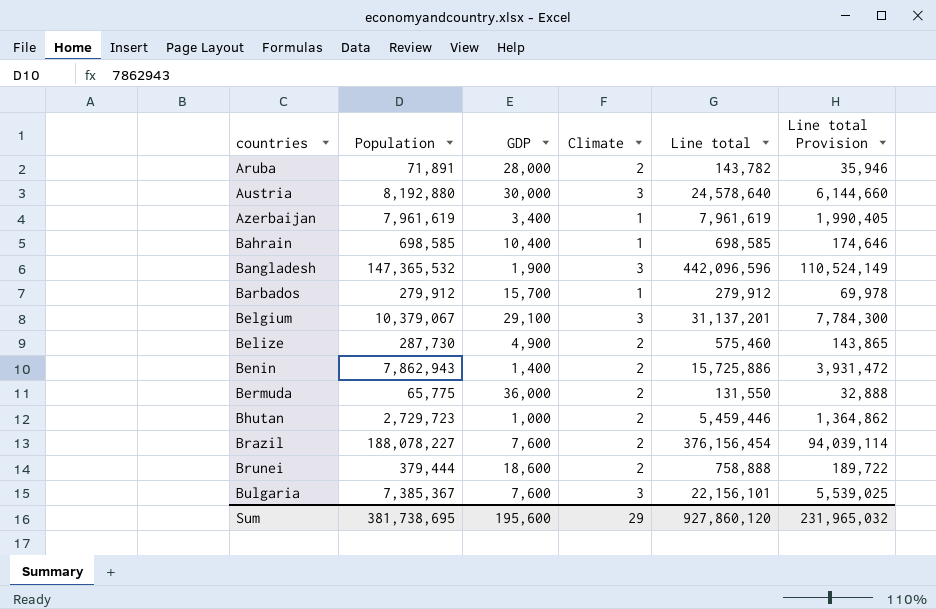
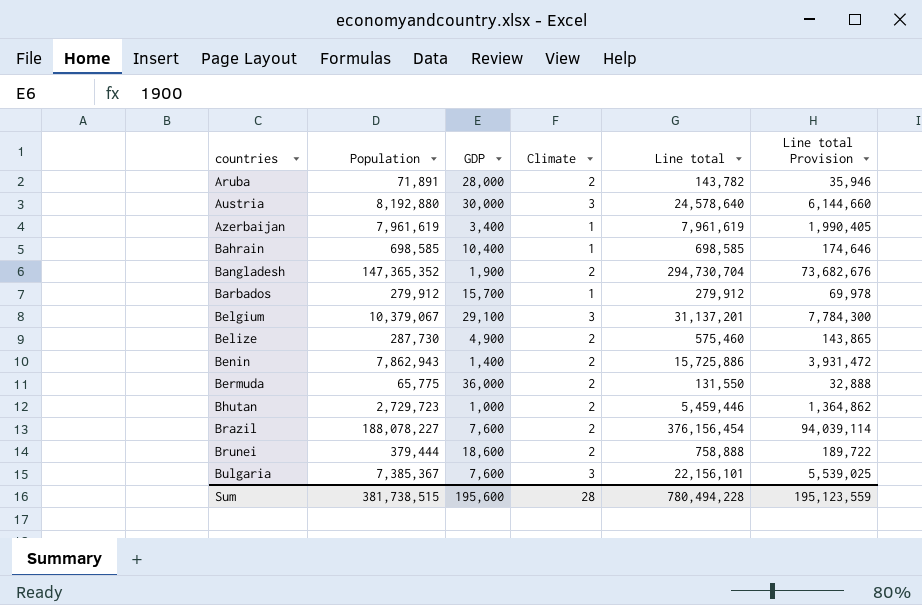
Bangladesh | Population: 147,365,532 -> 147,365,352
Bangladesh | Climate: 3 -> 2
Bangladesh | Line total: 442,096,596 -> 294,730,704
Bangladesh | Line total Provision: 110,524,149 -> 73,682,676
Sum | Population: 381,738,695 -> 381,738,515
Sum | Climate: 29 -> 28
Sum | Line total: 927,860,120 -> 780,494,228
Sum | Line total Provision: 231,965,032 -> 195,123,559

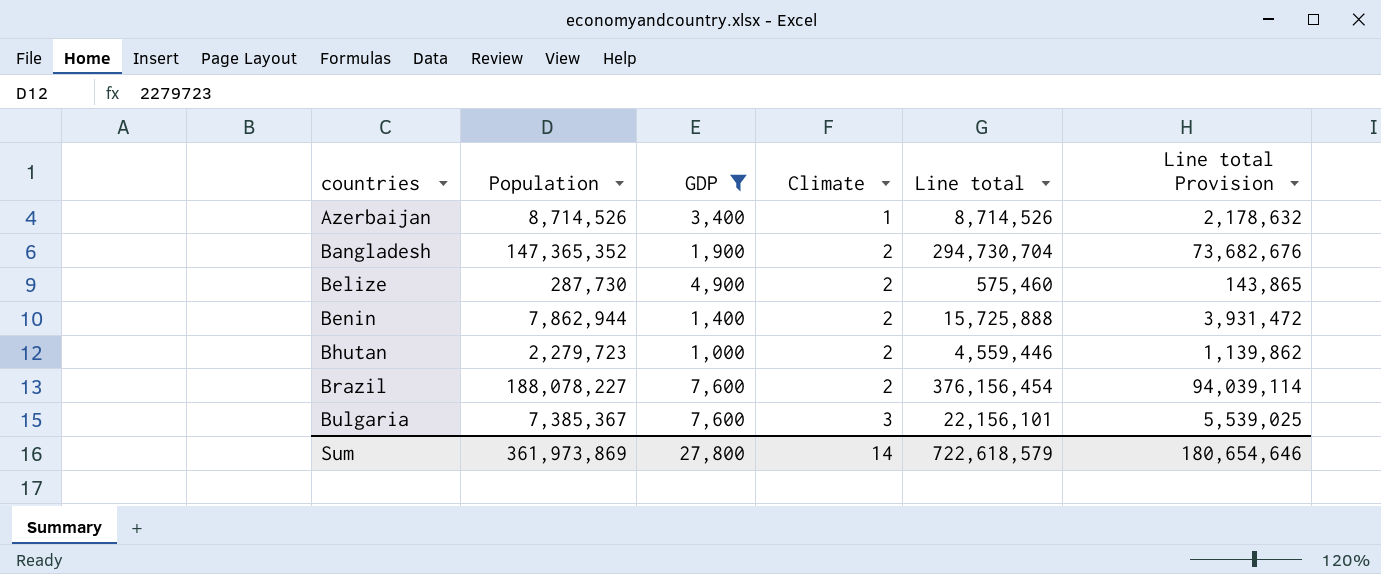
filter: none -> GDP <= 7,600
Azerbaijan | Population: 7,961,619 -> 8,714,526
Azerbaijan | Line total: 7,961,619 -> 8,714,526
Azerbaijan | Line total Provision: 1,990,405 -> 2,178,632
Benin | Population: 7,862,943 -> 7,862,944
Benin | Line total: 15,725,886 -> 15,725,888
Bhutan | Population: 2,729,723 -> 2,279,723
Bhutan | Line total: 5,459,446 -> 4,559,446
Bhutan | Line total Provision: 1,364,862 -> 1,139,862
Sum | Population: 381,738,515 -> 361,973,869
Sum | GDP: 195,600 -> 27,800
Sum | Climate: 28 -> 14
Sum | Line total: 780,494,228 -> 722,618,579
Sum | Line total Provision: 195,123,559 -> 180,654,646

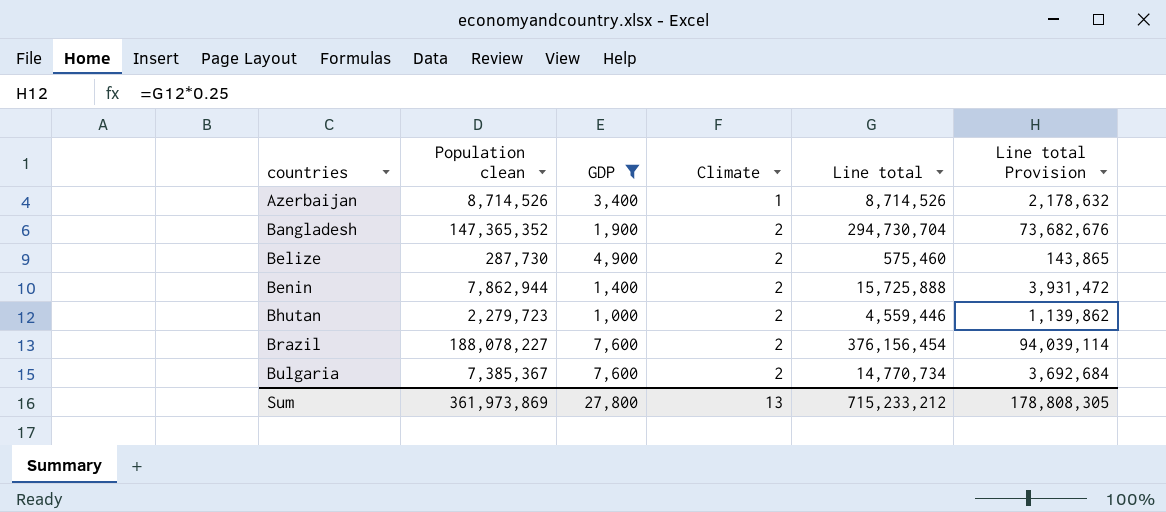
column name: Population -> Population clean
Bulgaria | Climate: 3 -> 2
Bulgaria | Line total: 22,156,101 -> 14,770,734
Bulgaria | Line total Provision: 5,539,025 -> 3,692,684
Sum | Climate: 14 -> 13
Sum | Line total: 722,618,579 -> 715,233,212
Sum | Line total Provision: 180,654,646 -> 178,808,305

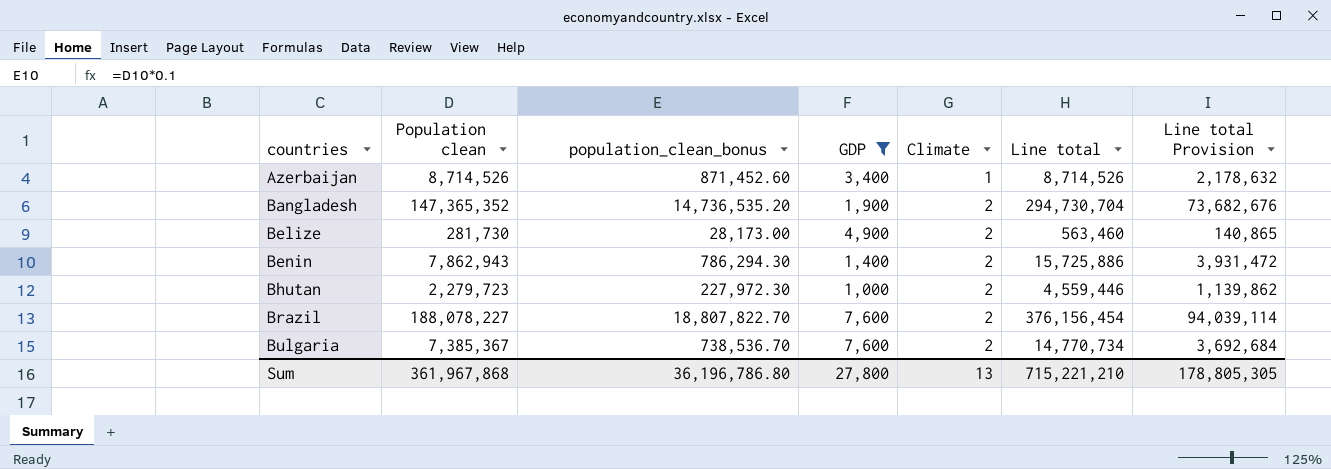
column population_clean_bonus | formula: none -> [Population clean] * 0.1
Belize | Population clean: 287,730 -> 281,730
Belize | Line total: 575,460 -> 563,460
Belize | Line total Provision: 143,865 -> 140,865
Benin | Population clean: 7,862,944 -> 7,862,943
Benin | Line total: 15,725,888 -> 15,725,886
Sum | Population clean: 361,973,869 -> 361,967,868
Sum | Line total: 715,233,212 -> 715,221,210
Sum | Line total Provision: 178,808,305 -> 178,805,305

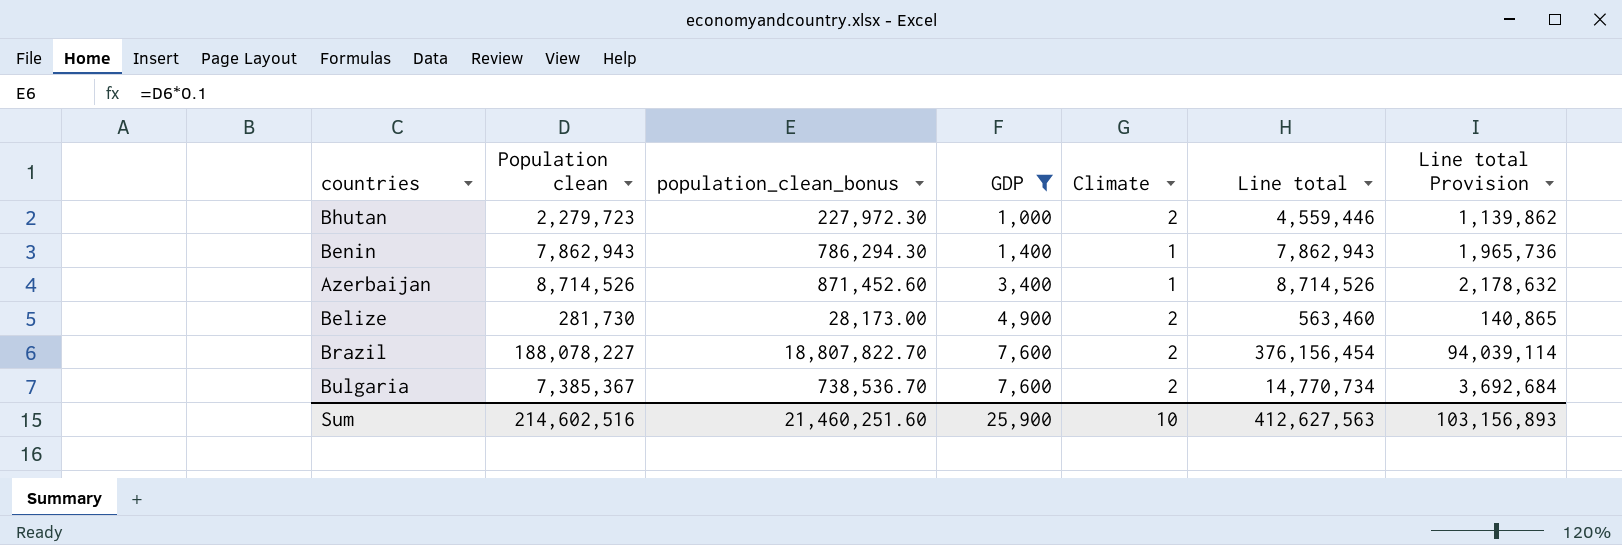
row order: countries ascending -> GDP ascending
row Bangladesh: 147,365,352 | 14,736,535.20 | 1,900 | 2 | 294,730,704 | 73,682,676 -> none
Benin | Climate: 2 -> 1
Benin | Line total: 15,725,886 -> 7,862,943
Benin | Line total Provision: 3,931,472 -> 1,965,736
Sum | Population clean: 361,967,868 -> 214,602,516
Sum | population_clean_bonus: 36,196,786.80 -> 21,460,251.60
Sum | GDP: 27,800 -> 25,900
Sum | Climate: 13 -> 10
Sum | Line total: 715,221,210 -> 412,627,563
Sum | Line total Provision: 178,805,305 -> 103,156,893

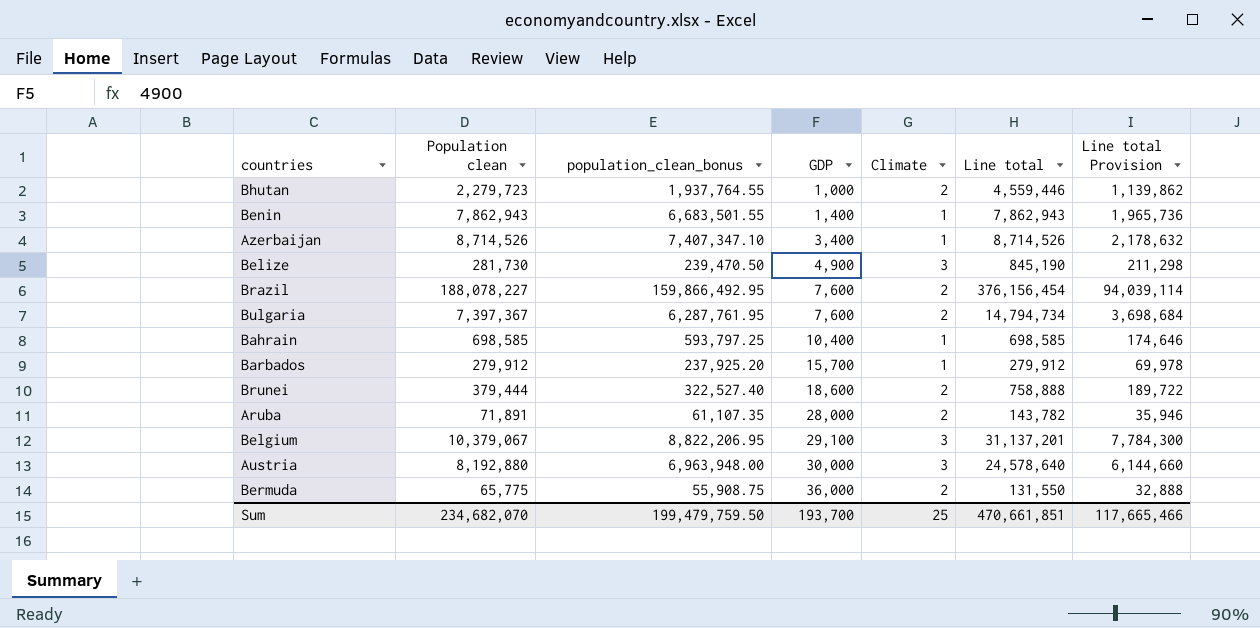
filter: GDP <= 7,600 -> none
column population_clean_bonus | formula: [Population clean] * 0.1 -> [Population clean] * 0.85
Belize | Climate: 2 -> 3
Belize | Line total: 563,460 -> 845,190
Belize | Line total Provision: 140,865 -> 211,298
Bulgaria | Population clean: 7,385,367 -> 7,397,367
Bulgaria | Line total: 14,770,734 -> 14,794,734
Bulgaria | Line total Provision: 3,692,684 -> 3,698,684
Sum | Population clean: 214,602,516 -> 234,682,070
Sum | population_clean_bonus: 21,460,251.60 -> 199,479,759.50
Sum | GDP: 25,900 -> 193,700
Sum | Climate: 10 -> 25
Sum | Line total: 412,627,563 -> 470,661,851
Sum | Line total Provision: 103,156,893 -> 117,665,466

